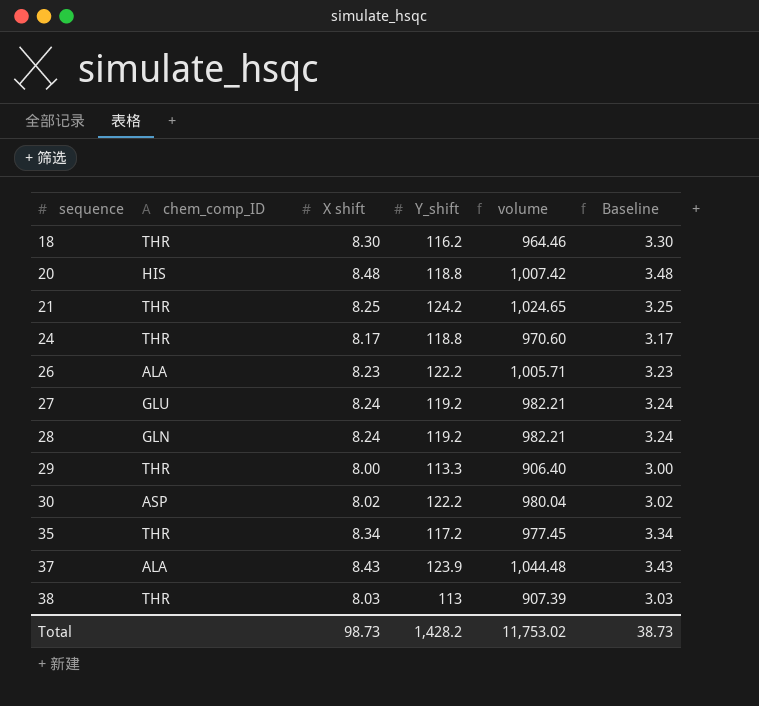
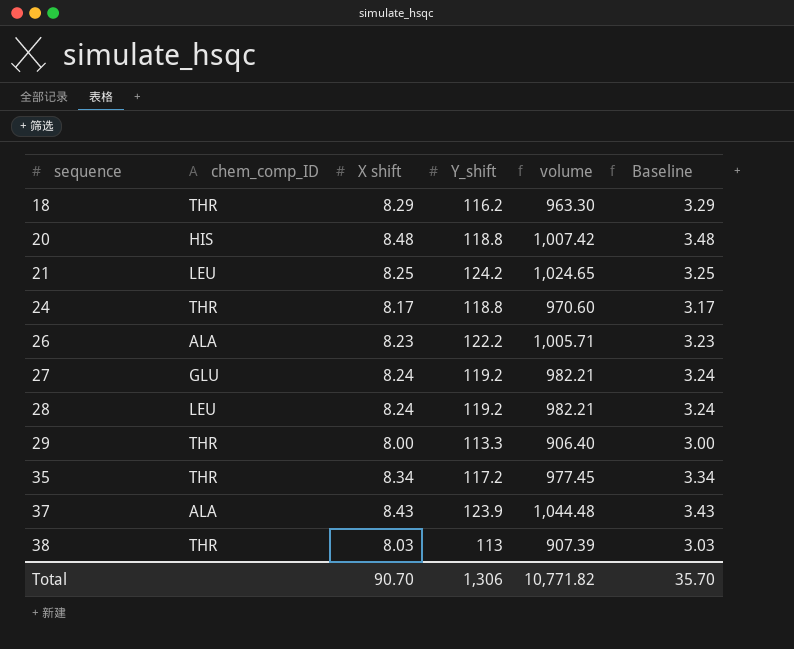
row 30: ASP | 8.02 | 122.2 | 980.04 | 3.02 -> none
18 | X shift: 8.30 -> 8.29
18 | volume: 964.46 -> 963.30
18 | Baseline: 3.30 -> 3.29
21 | chem_comp_ID: THR -> LEU
28 | chem_comp_ID: GLN -> LEU
Total | X shift: 98.73 -> 90.70
Total | Y_shift: 1,428.2 -> 1,306
Total | volume: 11,753.02 -> 10,771.82
Total | Baseline: 38.73 -> 35.70

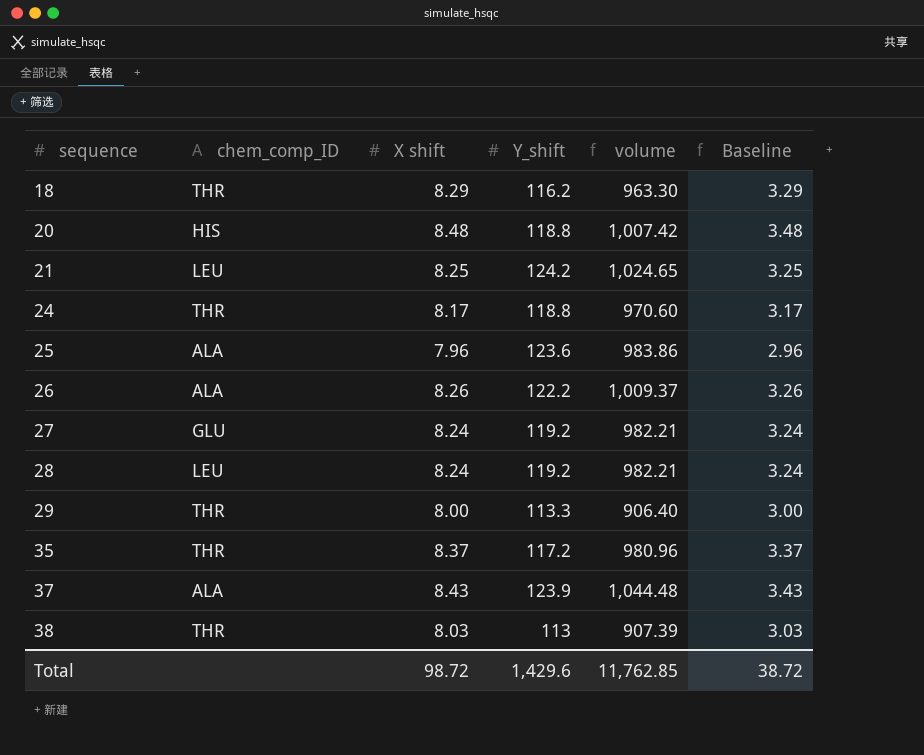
row 25: none -> ALA | 7.96 | 123.6 | 983.86 | 2.96
26 | X shift: 8.23 -> 8.26
26 | volume: 1,005.71 -> 1,009.37
26 | Baseline: 3.23 -> 3.26
35 | X shift: 8.34 -> 8.37
35 | volume: 977.45 -> 980.96
35 | Baseline: 3.34 -> 3.37
Total | X shift: 90.70 -> 98.72
Total | Y_shift: 1,306 -> 1,429.6
Total | volume: 10,771.82 -> 11,762.85
Total | Baseline: 35.70 -> 38.72

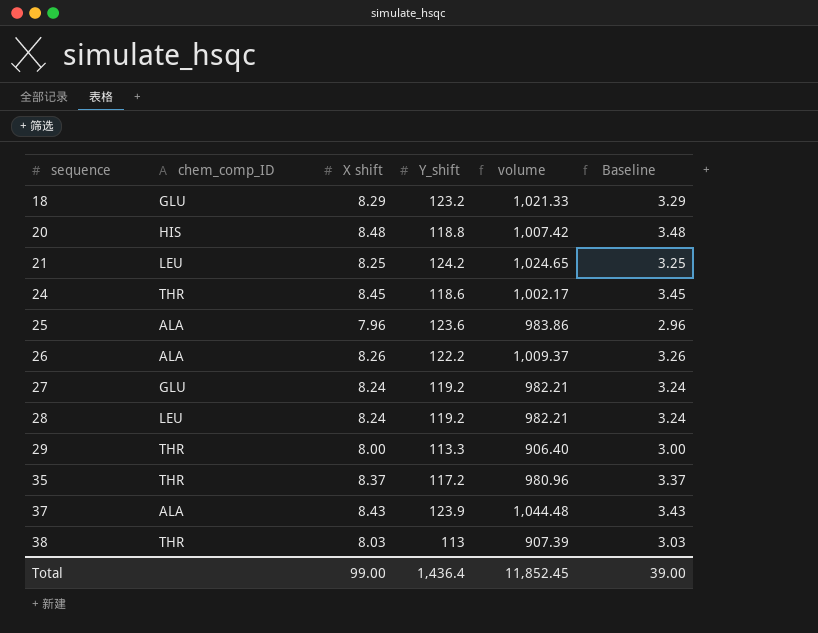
18 | chem_comp_ID: THR -> GLU
18 | Y_shift: 116.2 -> 123.2
18 | volume: 963.30 -> 1,021.33
24 | X shift: 8.17 -> 8.45
24 | Y_shift: 118.8 -> 118.6
24 | volume: 970.60 -> 1,002.17
24 | Baseline: 3.17 -> 3.45
Total | X shift: 98.72 -> 99.00
Total | Y_shift: 1,429.6 -> 1,436.4
Total | volume: 11,762.85 -> 11,852.45
Total | Baseline: 38.72 -> 39.00

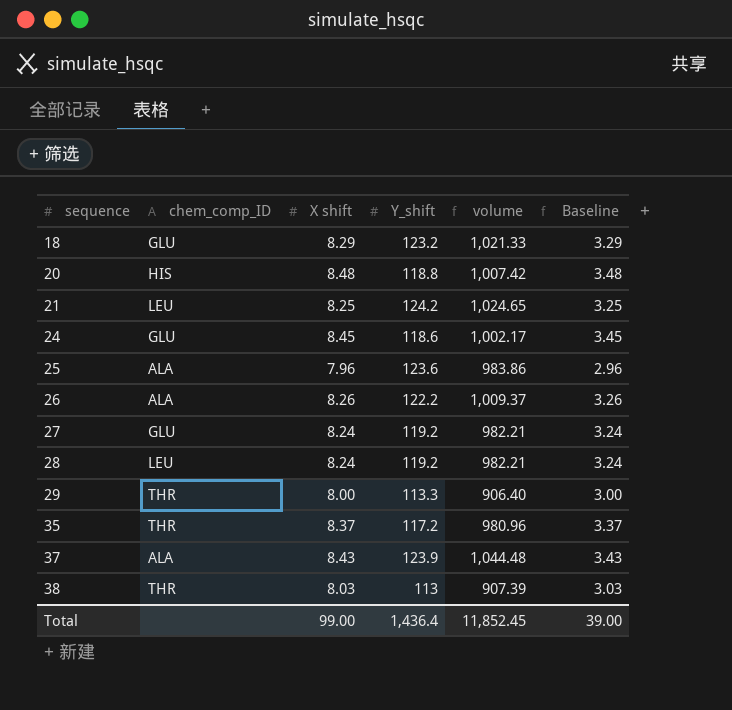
24 | chem_comp_ID: THR -> GLU

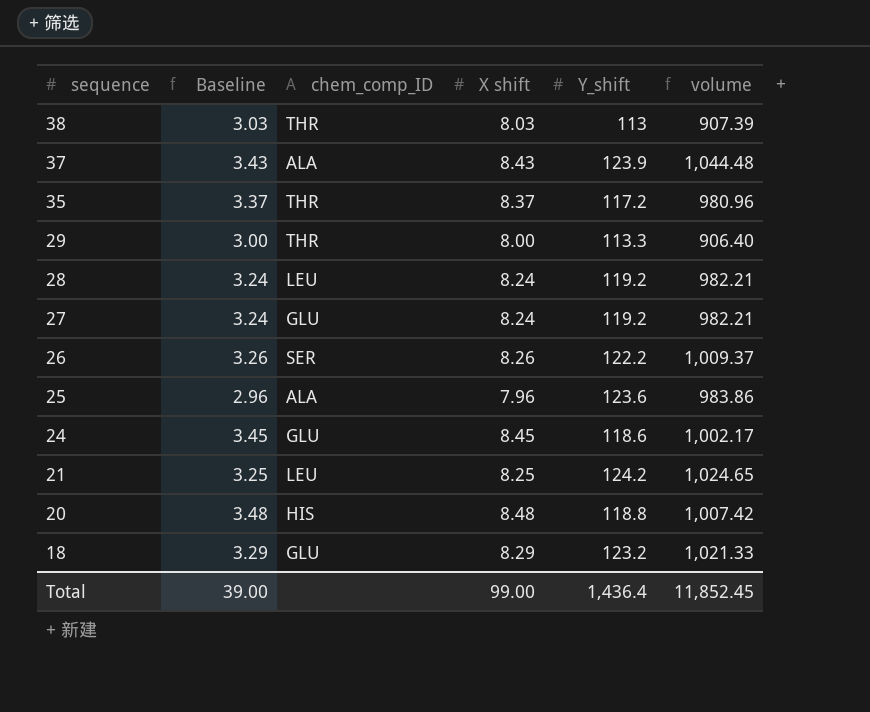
row order: sequence ascending -> sequence descending
column Baseline | position: 6 -> 2
26 | chem_comp_ID: ALA -> SER

